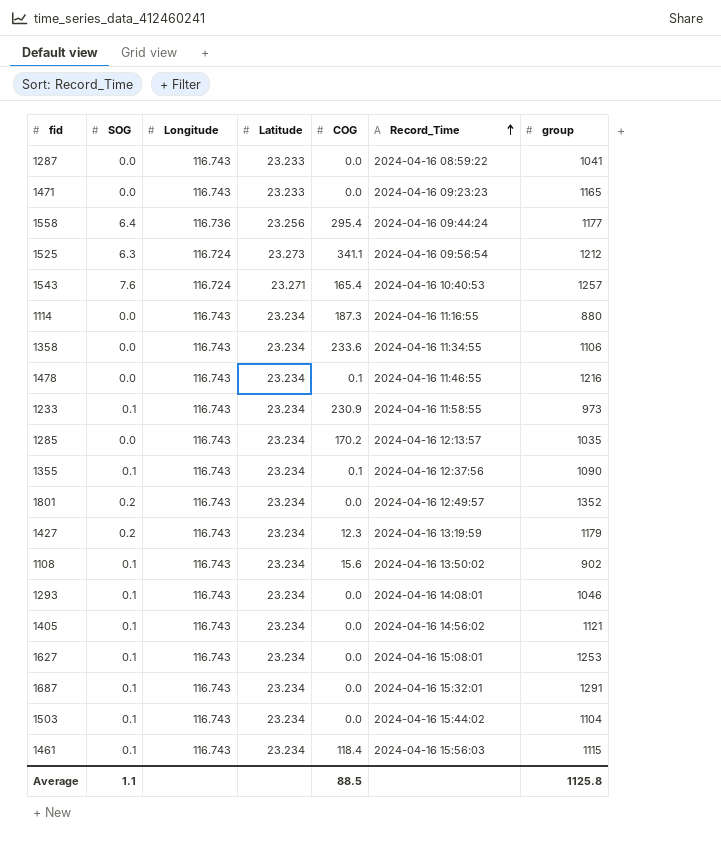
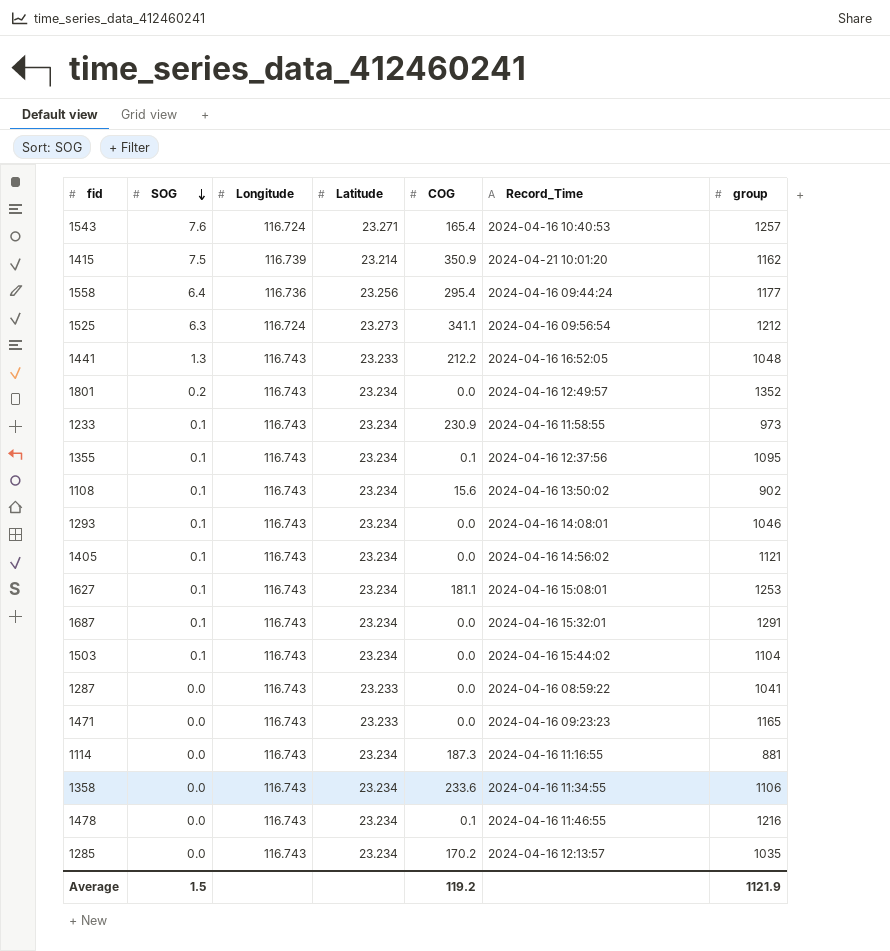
row order: Record_Time ascending -> SOG descending
row 1427: 0.2 | 116.743 | 23.234 | 12.3 | 2024-04-16 13:19:59 | 1179 -> none
row 1461: 0.1 | 116.743 | 23.234 | 118.4 | 2024-04-16 15:56:03 | 1115 -> none
row 1415: none -> 7.5 | 116.739 | 23.214 | 350.9 | 2024-04-21 10:01:20 | 1162
row 1441: none -> 1.3 | 116.743 | 23.233 | 212.2 | 2024-04-16 16:52:05 | 1048
1355 | group: 1090 -> 1095
1627 | COG: 0.0 -> 181.1
1114 | group: 880 -> 881
Average | SOG: 1.1 -> 1.5
Average | COG: 88.5 -> 119.2
Average | group: 1125.8 -> 1121.9

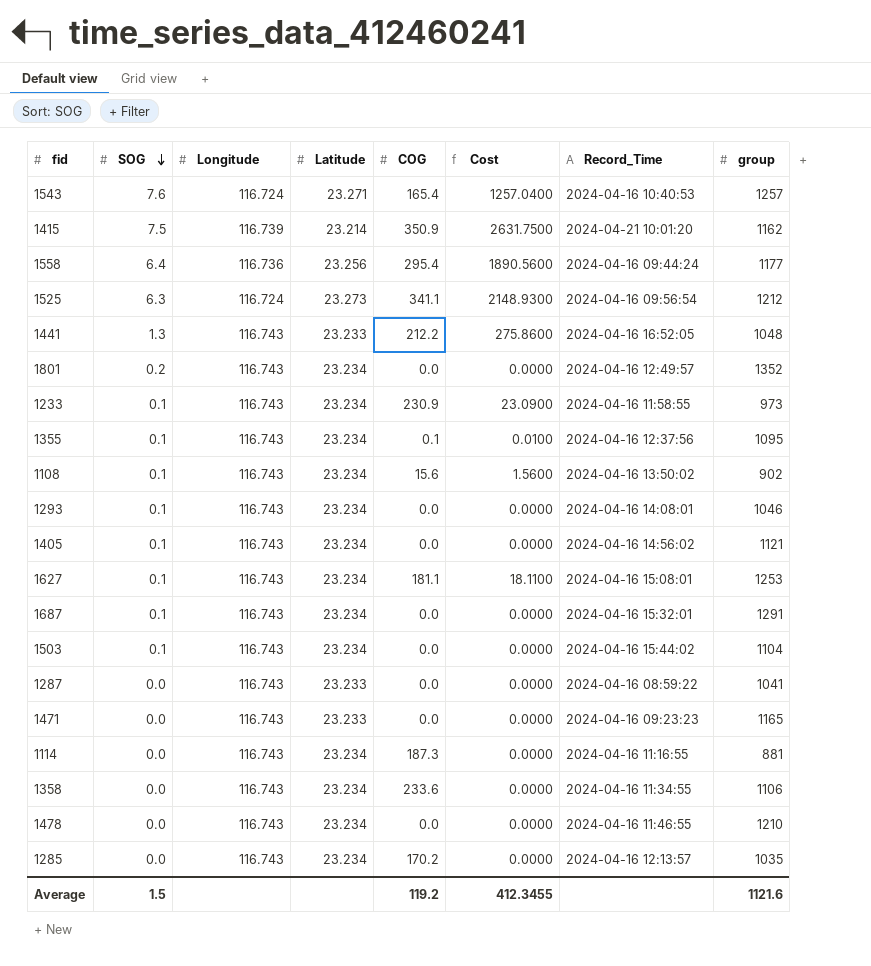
column Cost | formula: none -> [SOG] * [COG]
1478 | COG: 0.1 -> 0.0
1478 | group: 1216 -> 1210
Average | group: 1121.9 -> 1121.6

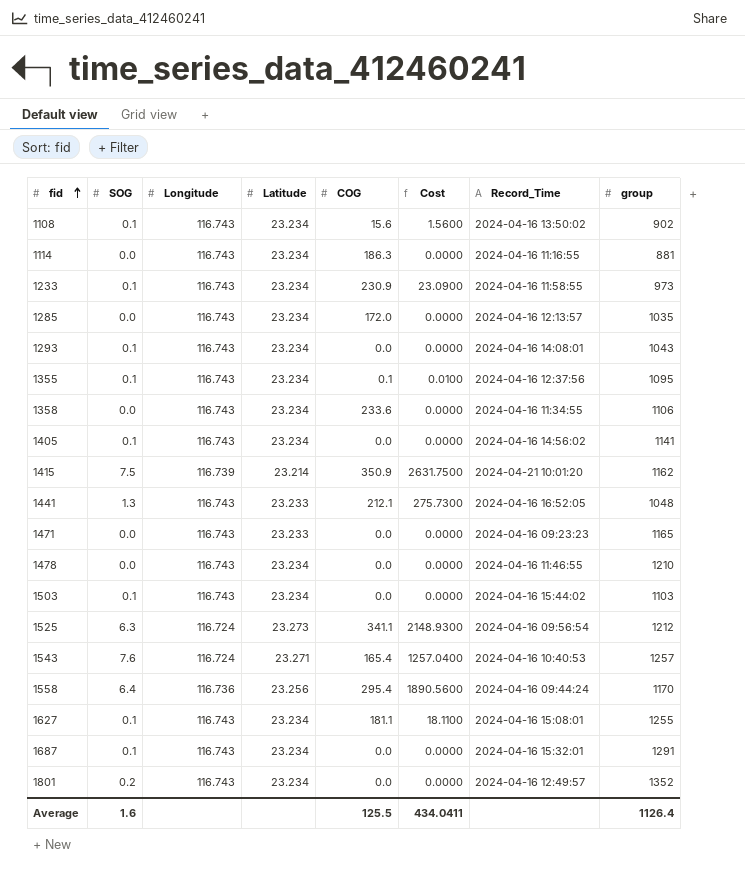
row order: SOG descending -> fid ascending
row 1287: 0.0 | 116.743 | 23.233 | 0.0 | 0.0000 | 2024-04-16 08:59:22 | 1041 -> none
1114 | COG: 187.3 -> 186.3
1285 | COG: 170.2 -> 172.0
1293 | group: 1046 -> 1043
1405 | group: 1121 -> 1141
1441 | COG: 212.2 -> 212.1
1441 | Cost: 275.8600 -> 275.7300
1503 | group: 1104 -> 1103
1558 | group: 1177 -> 1170
1627 | group: 1253 -> 1255
Average | SOG: 1.5 -> 1.6
Average | COG: 119.2 -> 125.5
Average | Cost: 412.3455 -> 434.0411
Average | group: 1121.6 -> 1126.4

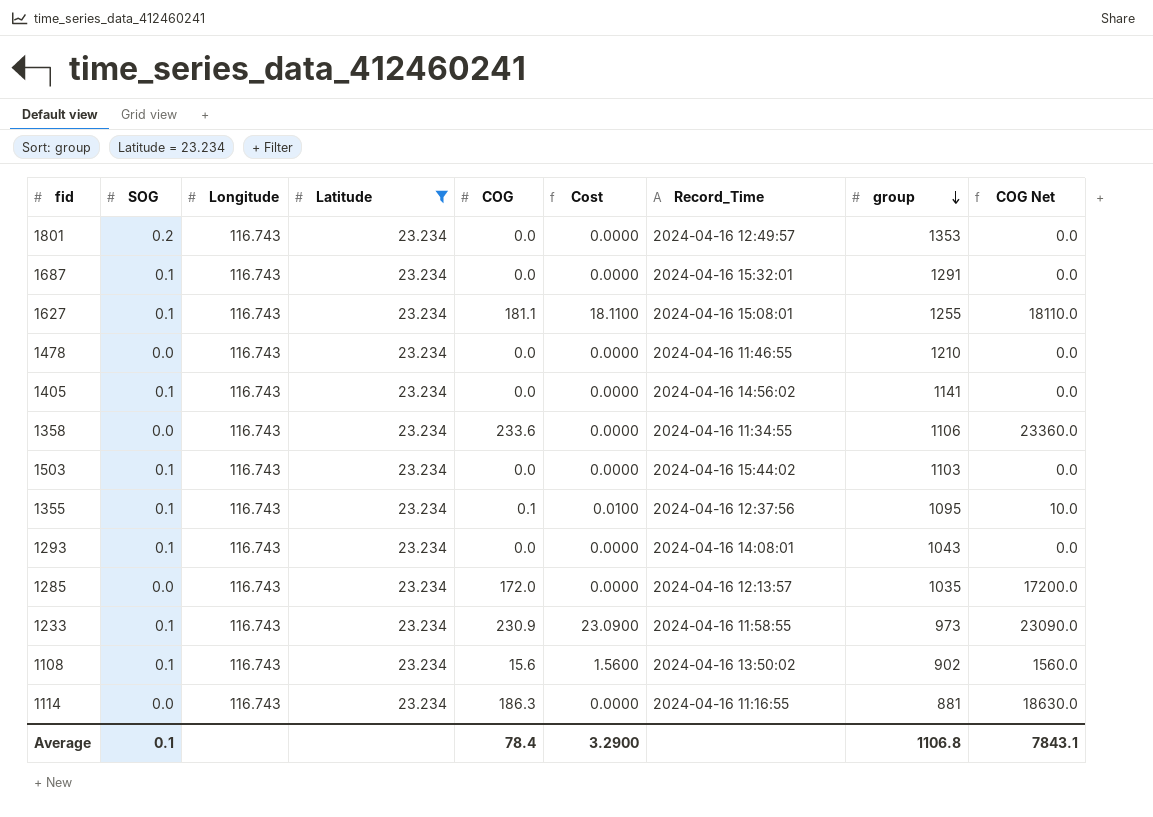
filter: none -> Latitude = 23.234
row order: fid ascending -> group descending
column COG Net | formula: none -> [COG] * 100
1801 | group: 1352 -> 1353
Average | SOG: 1.6 -> 0.1
Average | COG: 125.5 -> 78.4
Average | Cost: 434.0411 -> 3.2900
Average | group: 1126.4 -> 1106.8

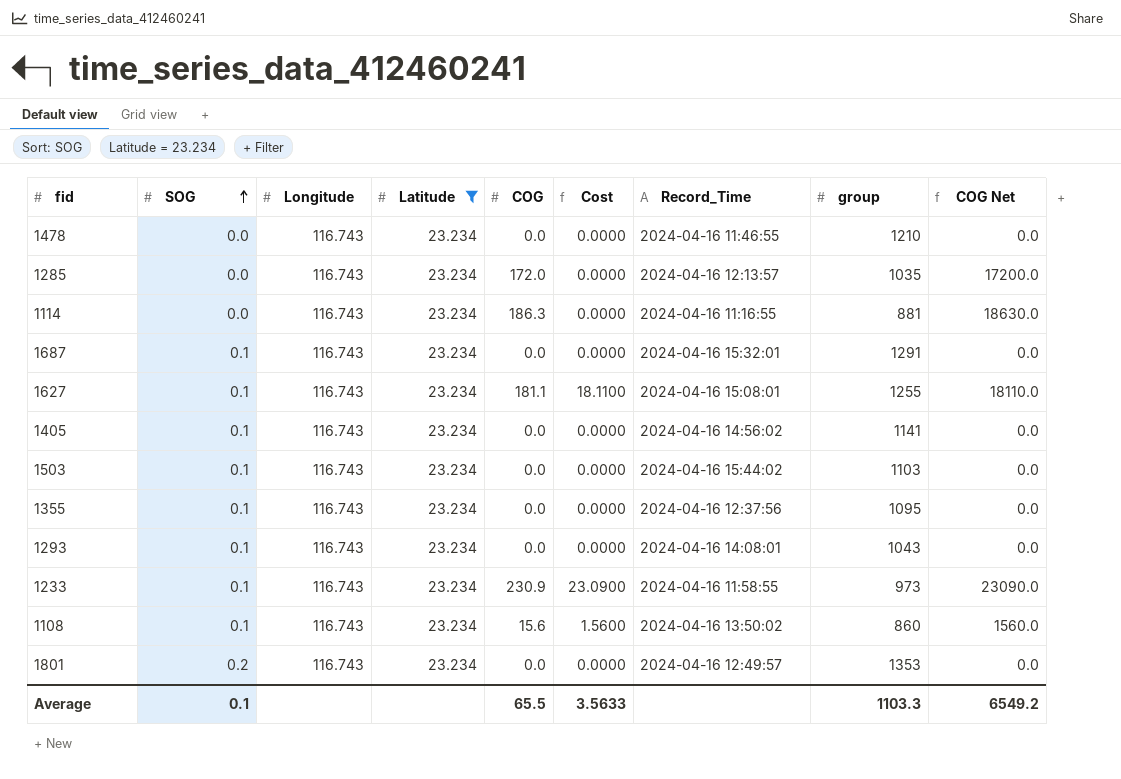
row order: group descending -> SOG ascending
row 1358: 0.0 | 116.743 | 23.234 | 233.6 | 0.0000 | 2024-04-16 11:34:55 | 1106 | 23360.0 -> none
1355 | COG: 0.1 -> 0.0
1355 | Cost: 0.0100 -> 0.0000
1355 | COG Net: 10.0 -> 0.0
1108 | group: 902 -> 860
Average | COG: 78.4 -> 65.5
Average | Cost: 3.2900 -> 3.5633
Average | group: 1106.8 -> 1103.3
Average | COG Net: 7843.1 -> 6549.2

